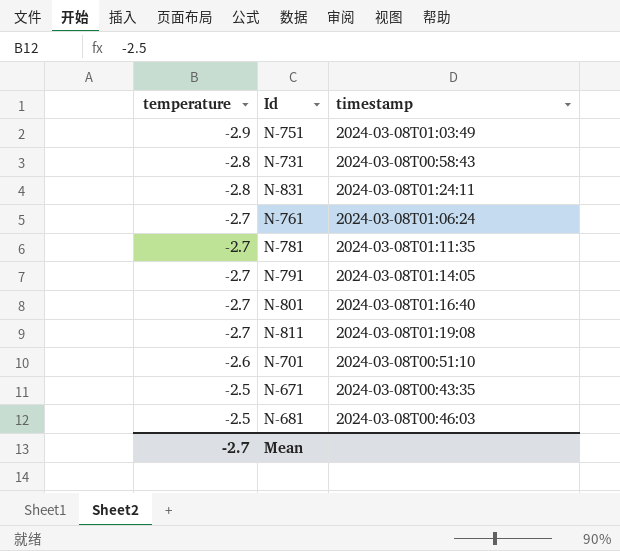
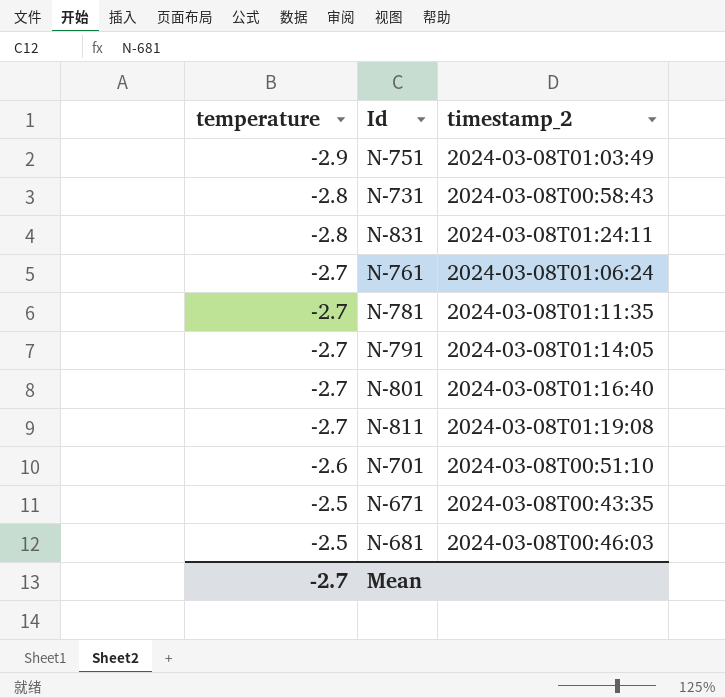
column name: timestamp -> timestamp_2

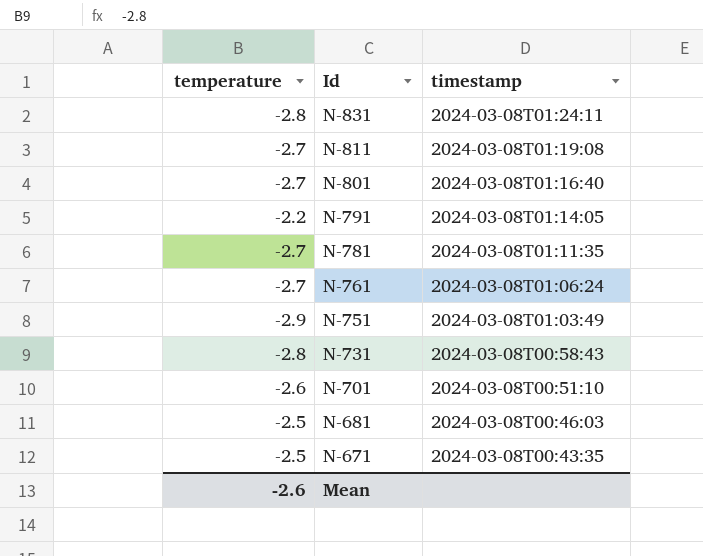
row order: temperature ascending -> Id descending
column name: timestamp_2 -> timestamp
N-791 | temperature: -2.7 -> -2.2
Mean | temperature: -2.7 -> -2.6

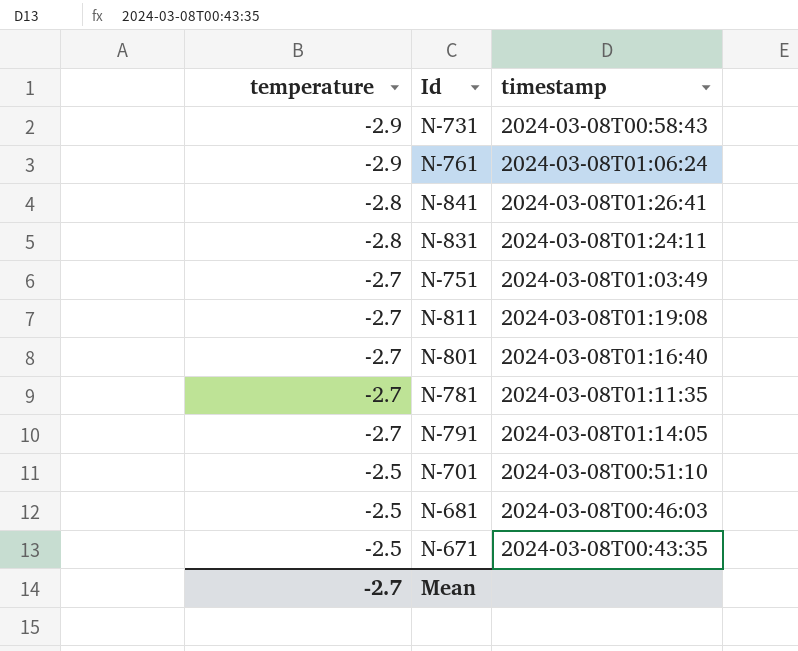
row order: Id descending -> temperature ascending
N-731 | temperature: -2.8 -> -2.9
N-761 | temperature: -2.7 -> -2.9
row N-841: none -> -2.8 | 2024-03-08T01:26:41
N-751 | temperature: -2.9 -> -2.7
N-791 | temperature: -2.2 -> -2.7
N-701 | temperature: -2.6 -> -2.5
Mean | temperature: -2.6 -> -2.7

